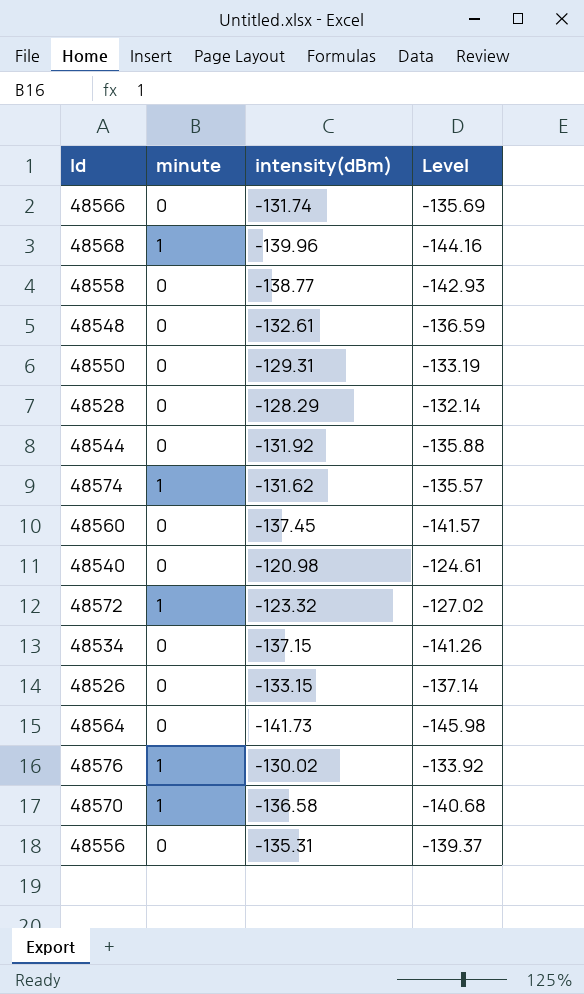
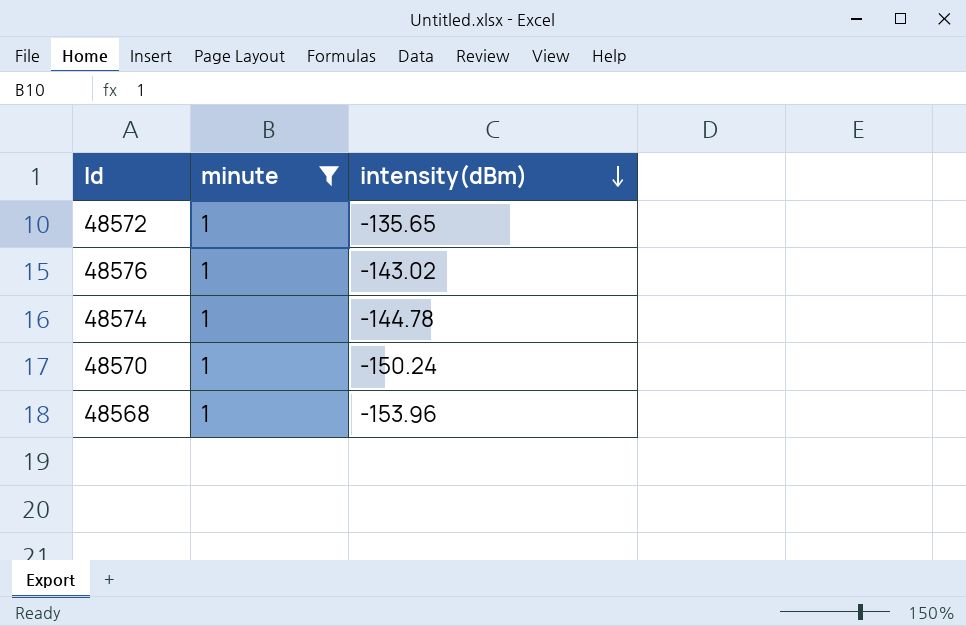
filter: none -> minute = 1
row order: none -> intensity(dBm) descending
column Level | formula: [intensity(dBm)] * 1.03 -> none
48572 | intensity(dBm): -123.32 -> -135.65
48576 | intensity(dBm): -130.02 -> -143.02
48574 | intensity(dBm): -131.62 -> -144.78
48570 | intensity(dBm): -136.58 -> -150.24
48568 | intensity(dBm): -139.96 -> -153.96

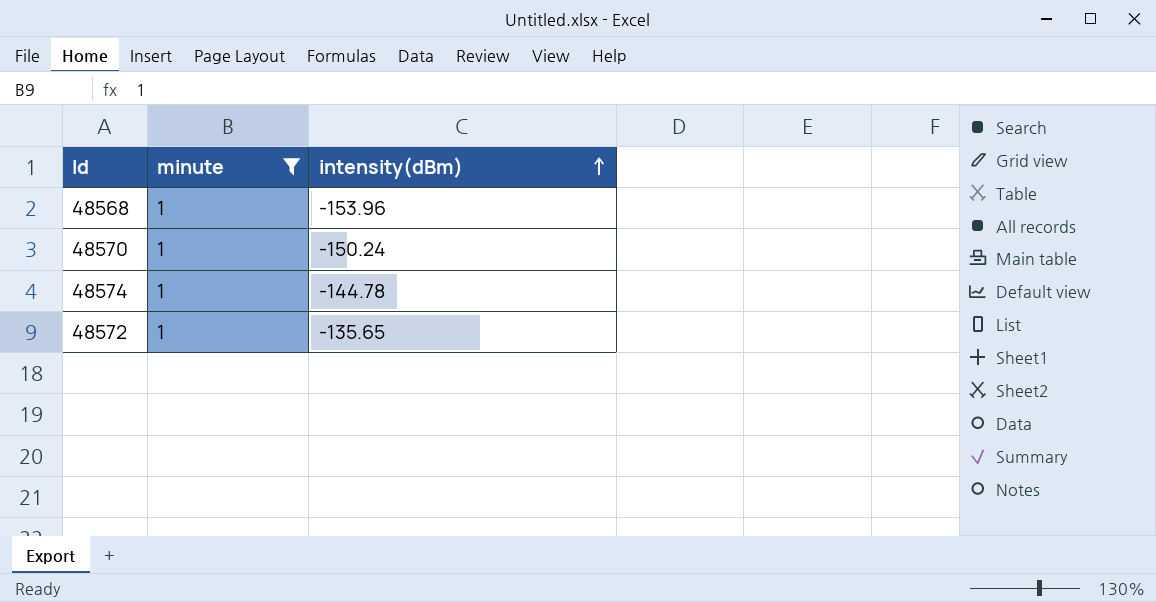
row order: intensity(dBm) descending -> intensity(dBm) ascending
row 48576: 1 | -143.02 -> none

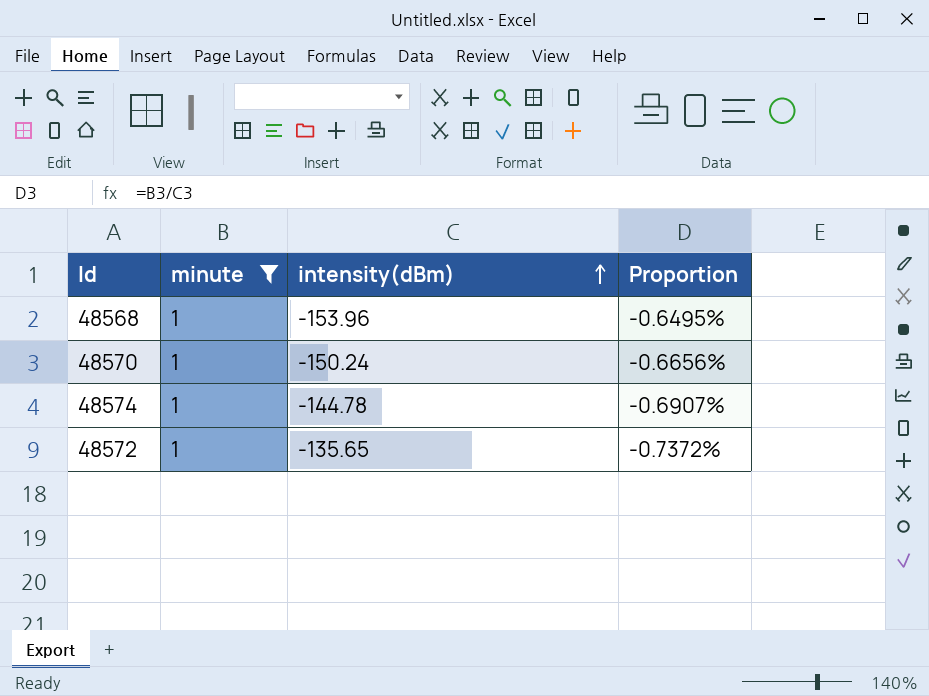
column Proportion | formula: none -> [minute] / [intensity(dBm)]

